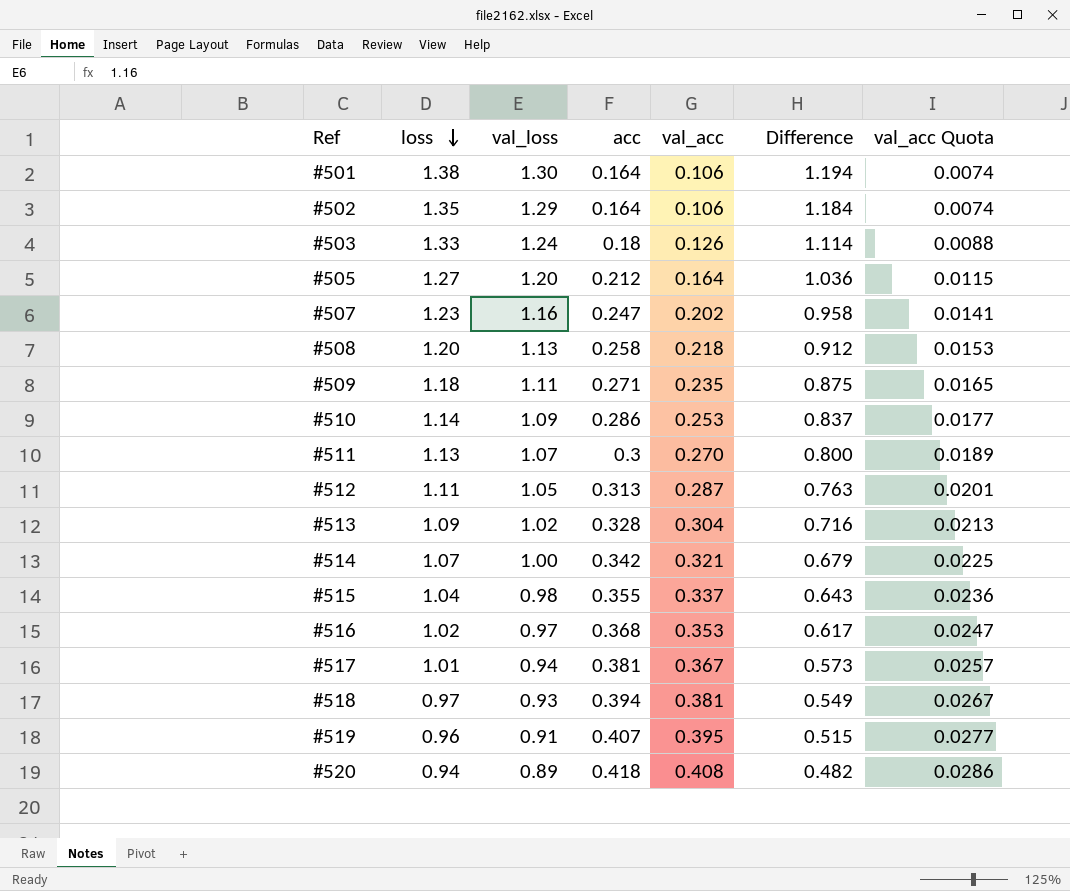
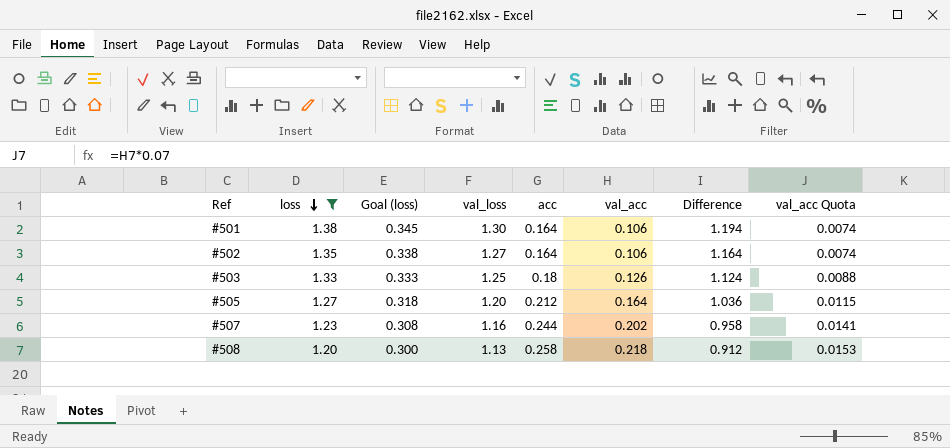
filter: none -> loss >= 1.20
column Goal (loss) | formula: none -> [loss] * 0.25
#502 | val_loss: 1.29 -> 1.27
#502 | Difference: 1.184 -> 1.164
#503 | val_loss: 1.24 -> 1.25
#503 | Difference: 1.114 -> 1.124
#507 | acc: 0.247 -> 0.244

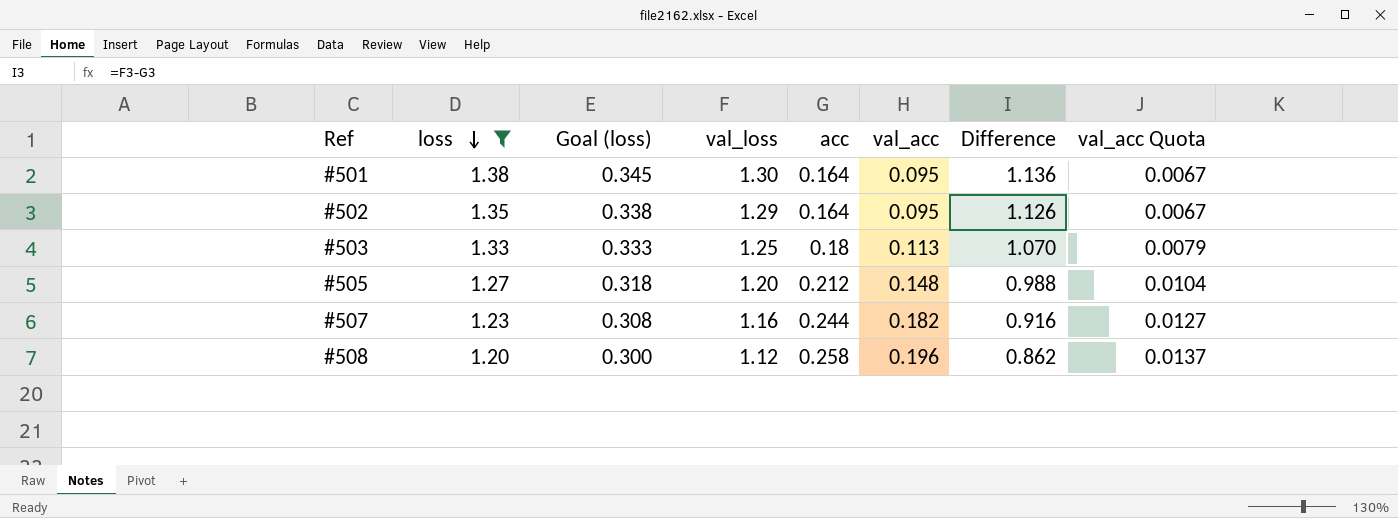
column Difference | formula: [val_loss] - [val_acc] -> [val_loss] - [acc]
#501 | val_acc: 0.106 -> 0.095
#501 | val_acc Quota: 0.0074 -> 0.0067
#502 | val_loss: 1.27 -> 1.29
#502 | val_acc: 0.106 -> 0.095
#502 | val_acc Quota: 0.0074 -> 0.0067
#503 | val_acc: 0.126 -> 0.113
#503 | val_acc Quota: 0.0088 -> 0.0079
#505 | val_acc: 0.164 -> 0.148
#505 | val_acc Quota: 0.0115 -> 0.0104
#507 | val_acc: 0.202 -> 0.182
#507 | val_acc Quota: 0.0141 -> 0.0127
#508 | val_loss: 1.13 -> 1.12
#508 | val_acc: 0.218 -> 0.196
#508 | val_acc Quota: 0.0153 -> 0.0137

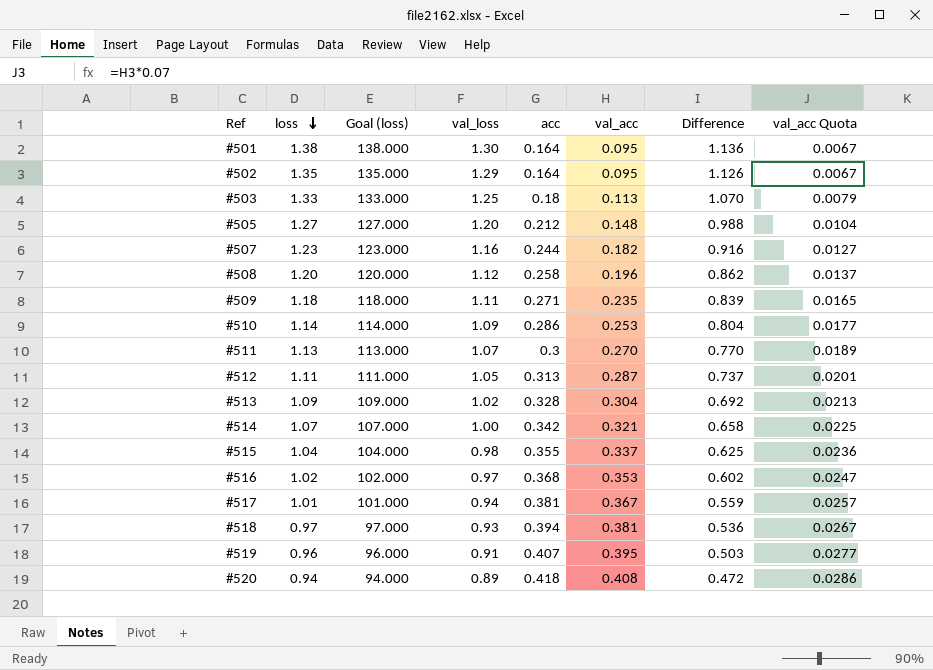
filter: loss >= 1.20 -> none
column Goal (loss) | formula: [loss] * 0.25 -> [loss] * 100

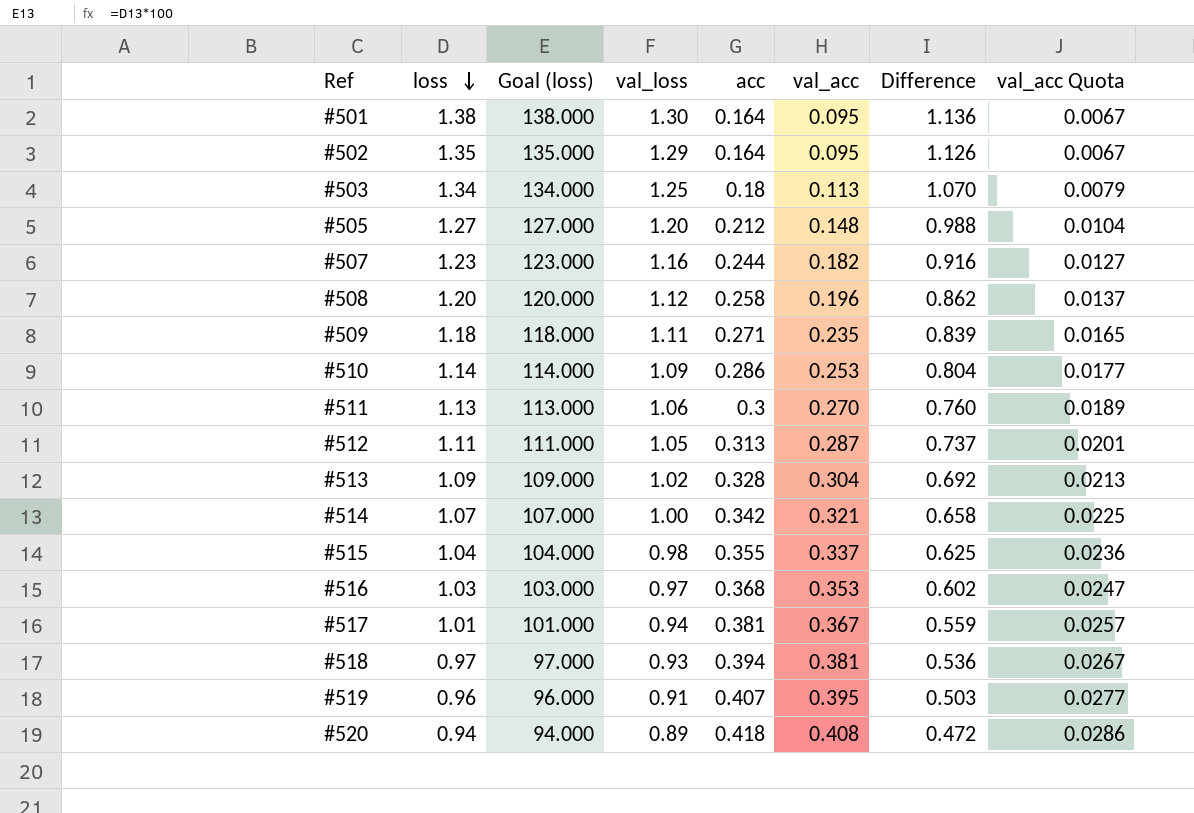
#503 | loss: 1.33 -> 1.34
#503 | Goal (loss): 133.000 -> 134.000
#511 | val_loss: 1.07 -> 1.06
#511 | Difference: 0.770 -> 0.760
#516 | loss: 1.02 -> 1.03
#516 | Goal (loss): 102.000 -> 103.000

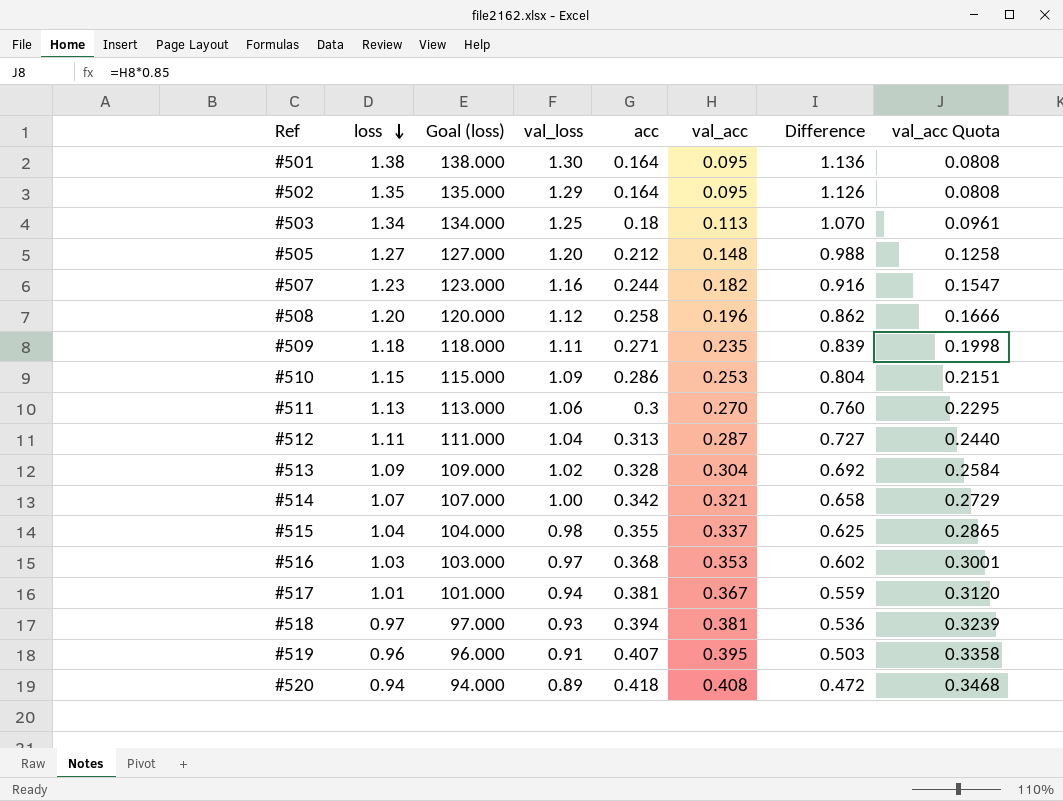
column val_acc Quota | formula: [val_acc] * 0.07 -> [val_acc] * 0.85
#510 | loss: 1.14 -> 1.15
#510 | Goal (loss): 114.000 -> 115.000
#512 | val_loss: 1.05 -> 1.04
#512 | Difference: 0.737 -> 0.727

